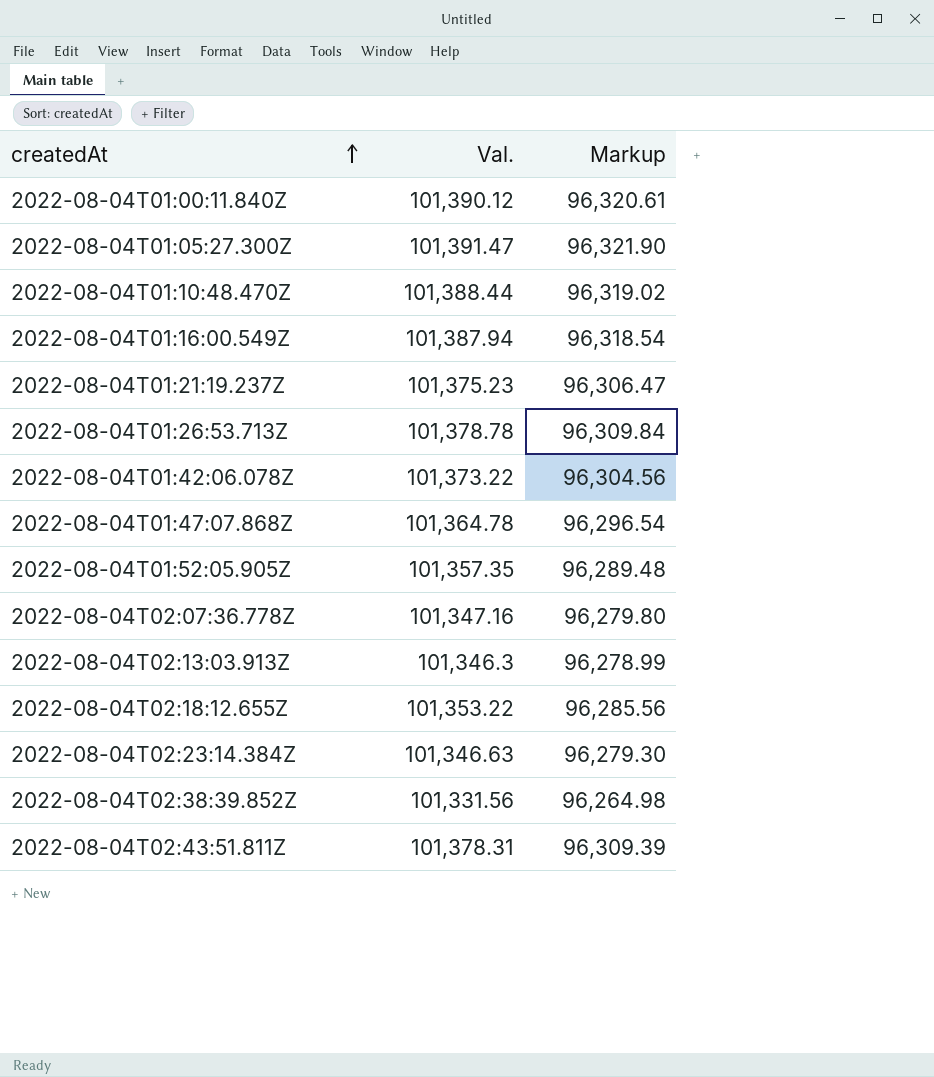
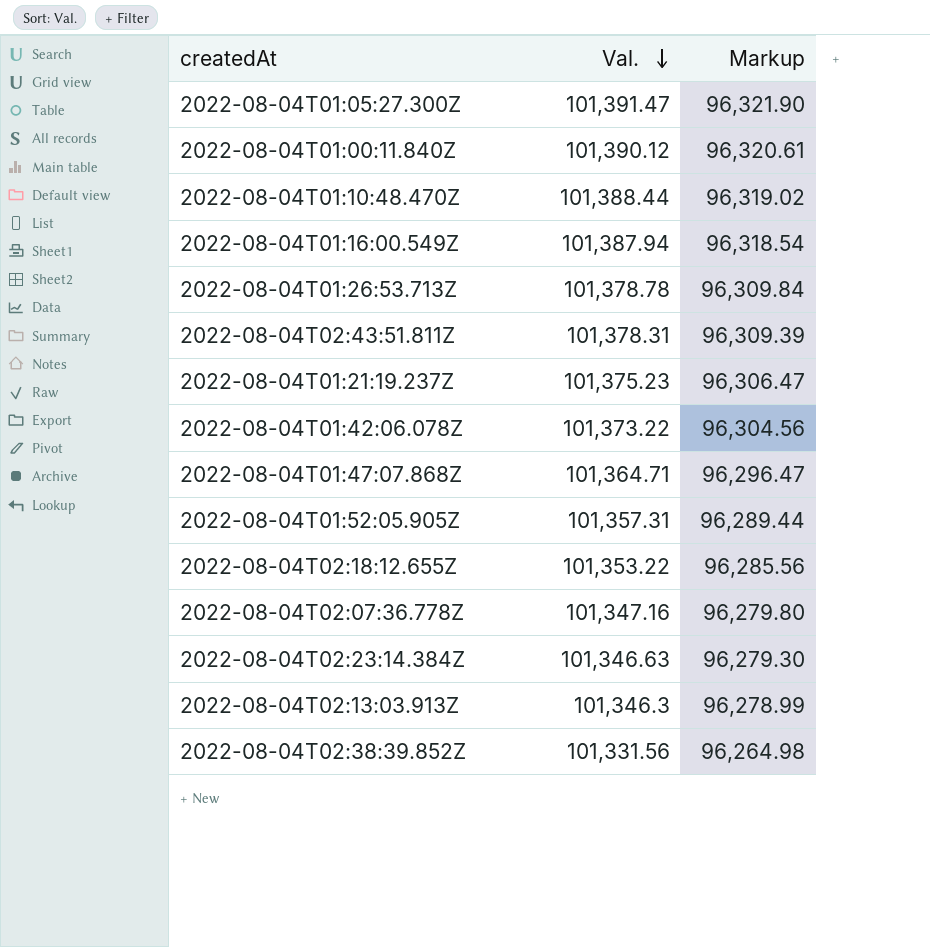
row order: createdAt ascending -> Val. descending
2022-08-04T01:47:07.868Z | Val.: 101,364.78 -> 101,364.71
2022-08-04T01:47:07.868Z | Markup: 96,296.54 -> 96,296.47
2022-08-04T01:52:05.905Z | Val.: 101,357.35 -> 101,357.31
2022-08-04T01:52:05.905Z | Markup: 96,289.48 -> 96,289.44

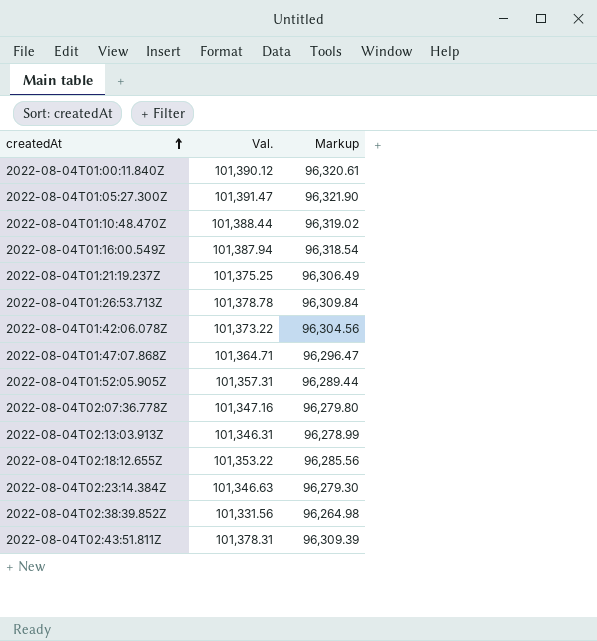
row order: Val. descending -> createdAt ascending
2022-08-04T01:21:19.237Z | Val.: 101,375.23 -> 101,375.25
2022-08-04T01:21:19.237Z | Markup: 96,306.47 -> 96,306.49
2022-08-04T02:13:03.913Z | Val.: 101,346.3 -> 101,346.31

